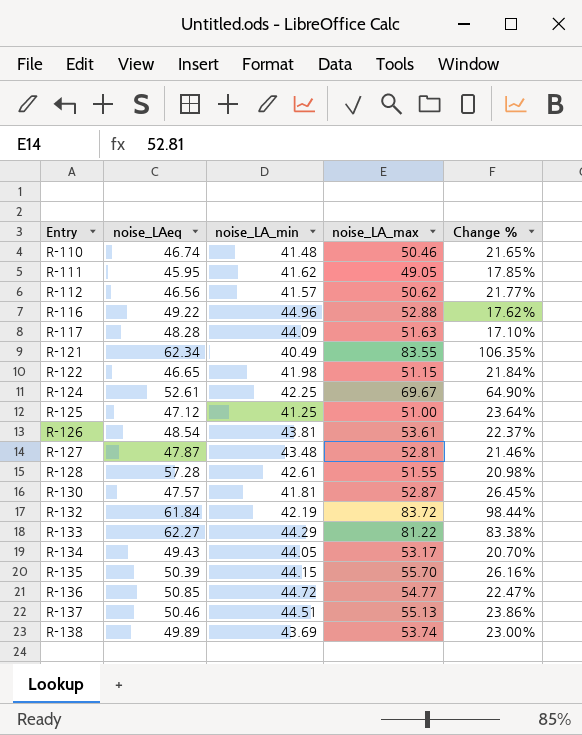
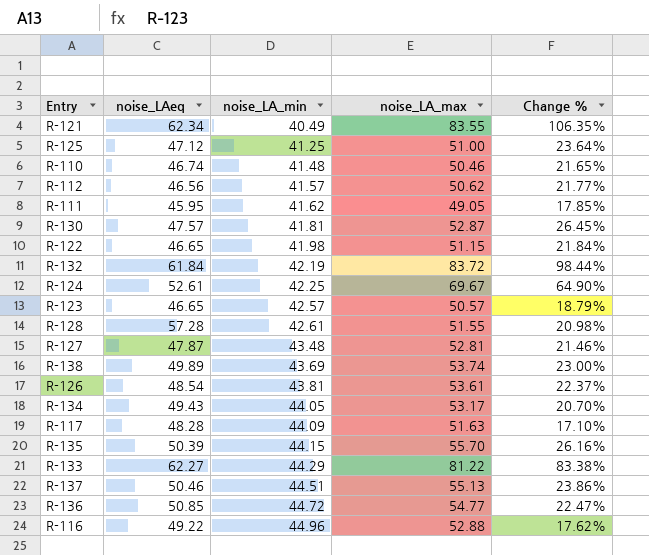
row order: Entry ascending -> noise_LA_min ascending
row R-123: none -> 46.65 | 42.57 | 50.57 | 18.79%

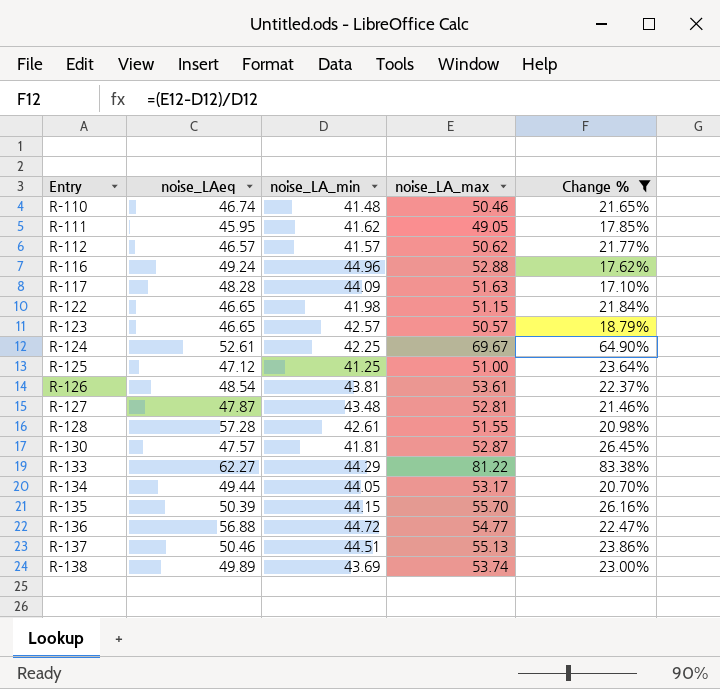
filter: none -> Change % <= 83.38%
row order: noise_LA_min ascending -> Entry ascending
R-112 | noise_LAeq: 46.56 -> 46.57
R-116 | noise_LAeq: 49.22 -> 49.24
R-134 | noise_LAeq: 49.43 -> 49.44
R-136 | noise_LAeq: 50.85 -> 56.88

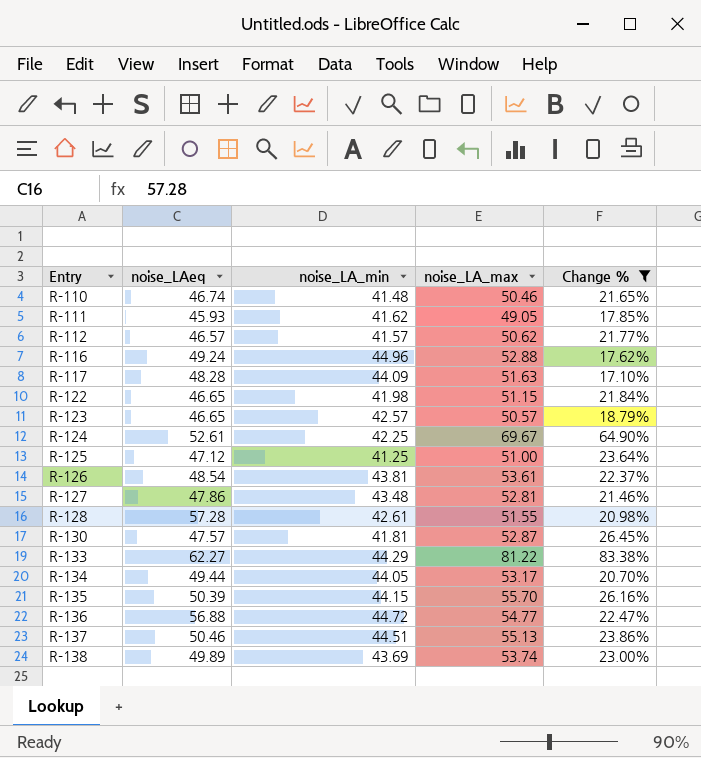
R-111 | noise_LAeq: 45.95 -> 45.93
R-127 | noise_LAeq: 47.87 -> 47.86

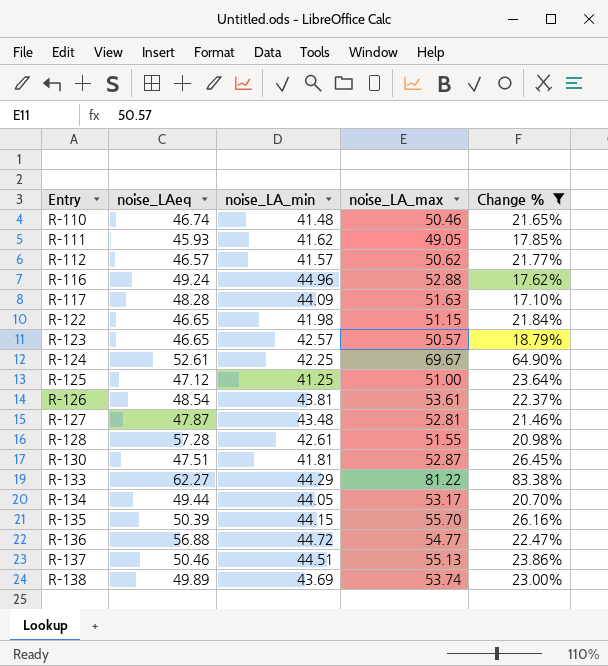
R-127 | noise_LAeq: 47.86 -> 47.87
R-130 | noise_LAeq: 47.57 -> 47.51

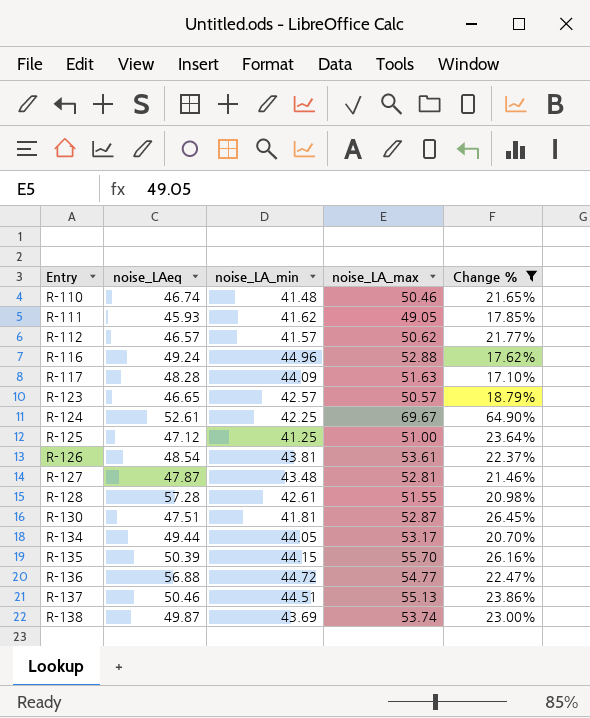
row R-122: 46.65 | 41.98 | 51.15 | 21.84% -> none
row R-133: 62.27 | 44.29 | 81.22 | 83.38% -> none
R-138 | noise_LAeq: 49.89 -> 49.87

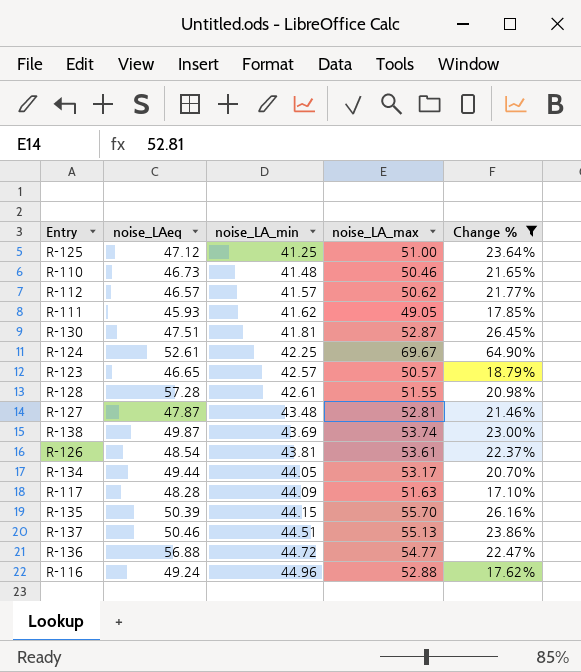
row order: Entry ascending -> noise_LA_min ascending
R-110 | noise_LAeq: 46.74 -> 46.73

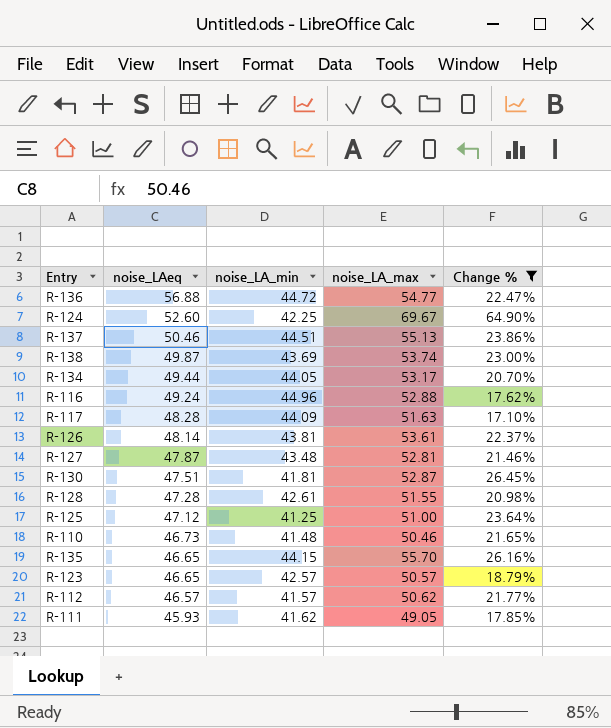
row order: noise_LA_min ascending -> noise_LAeq descending
R-124 | noise_LAeq: 52.61 -> 52.60
R-126 | noise_LAeq: 48.54 -> 48.14
R-128 | noise_LAeq: 57.28 -> 47.28
R-135 | noise_LAeq: 50.39 -> 46.65

